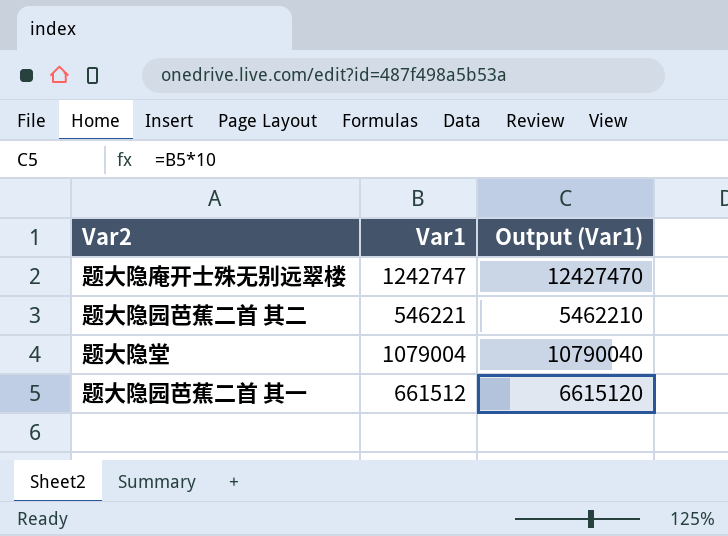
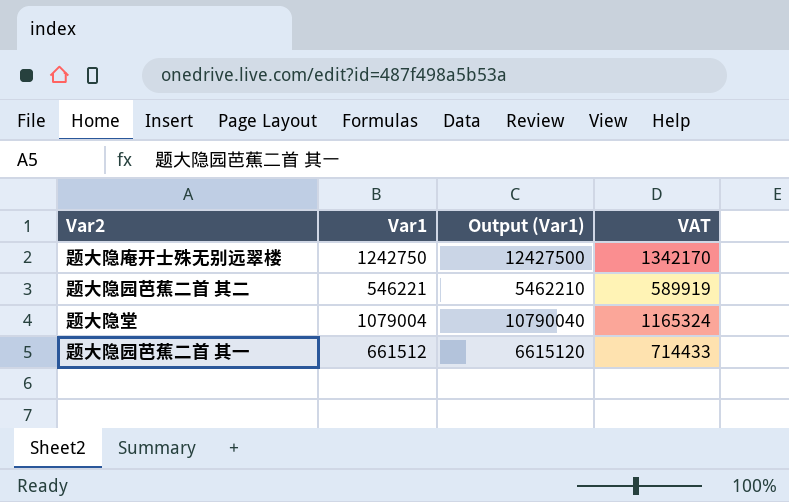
column VAT | formula: none -> [Var1] * 1.08
题大隐庵开士殊无别远翠楼 | Var1: 1242747 -> 1242750
题大隐庵开士殊无别远翠楼 | Output (Var1): 12427470 -> 12427500

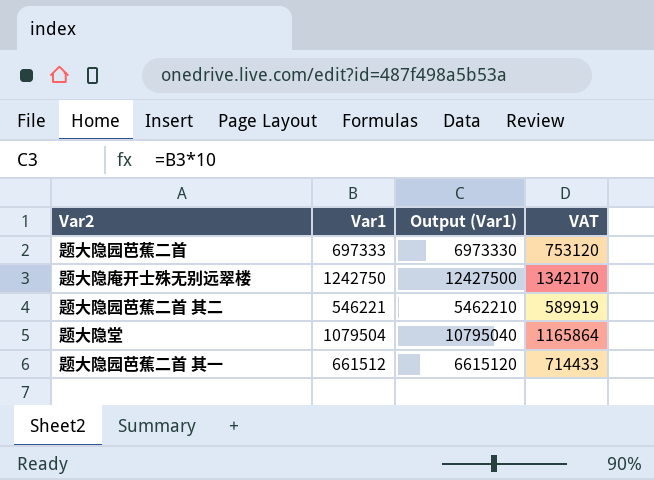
row 题大隐园芭蕉二首: none -> 697333 | 6973330 | 753120
题大隐堂 | Var1: 1079004 -> 1079504
题大隐堂 | Output (Var1): 10790040 -> 10795040
题大隐堂 | VAT: 1165324 -> 1165864

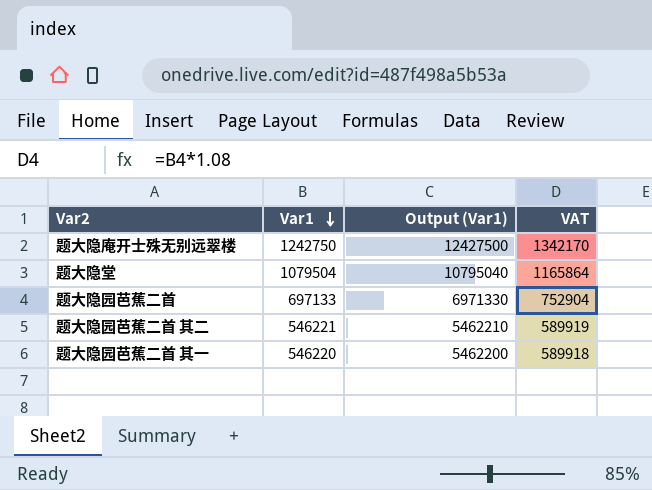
row order: none -> Var1 descending
题大隐园芭蕉二首 | Var1: 697333 -> 697133
题大隐园芭蕉二首 | Output (Var1): 6973330 -> 6971330
题大隐园芭蕉二首 | VAT: 753120 -> 752904
题大隐园芭蕉二首 其一 | Var1: 661512 -> 546220
题大隐园芭蕉二首 其一 | Output (Var1): 6615120 -> 5462200
题大隐园芭蕉二首 其一 | VAT: 714433 -> 589918

